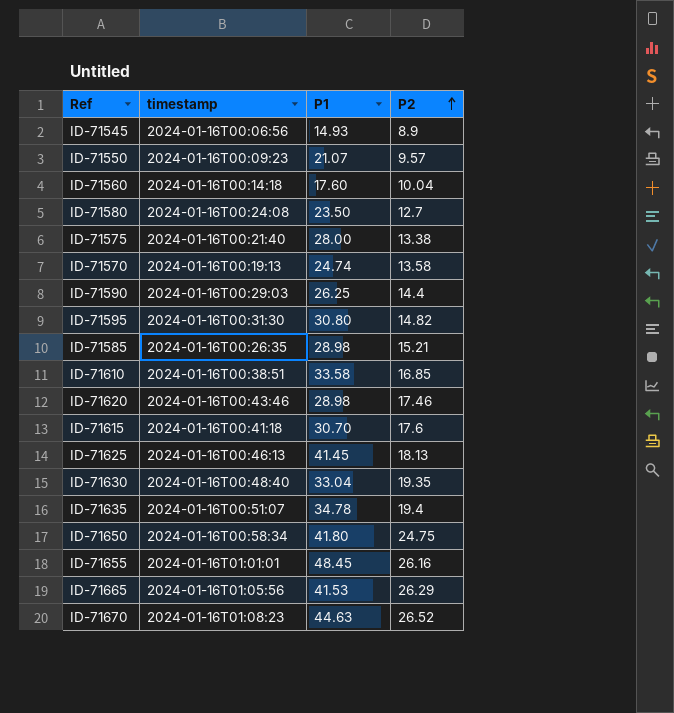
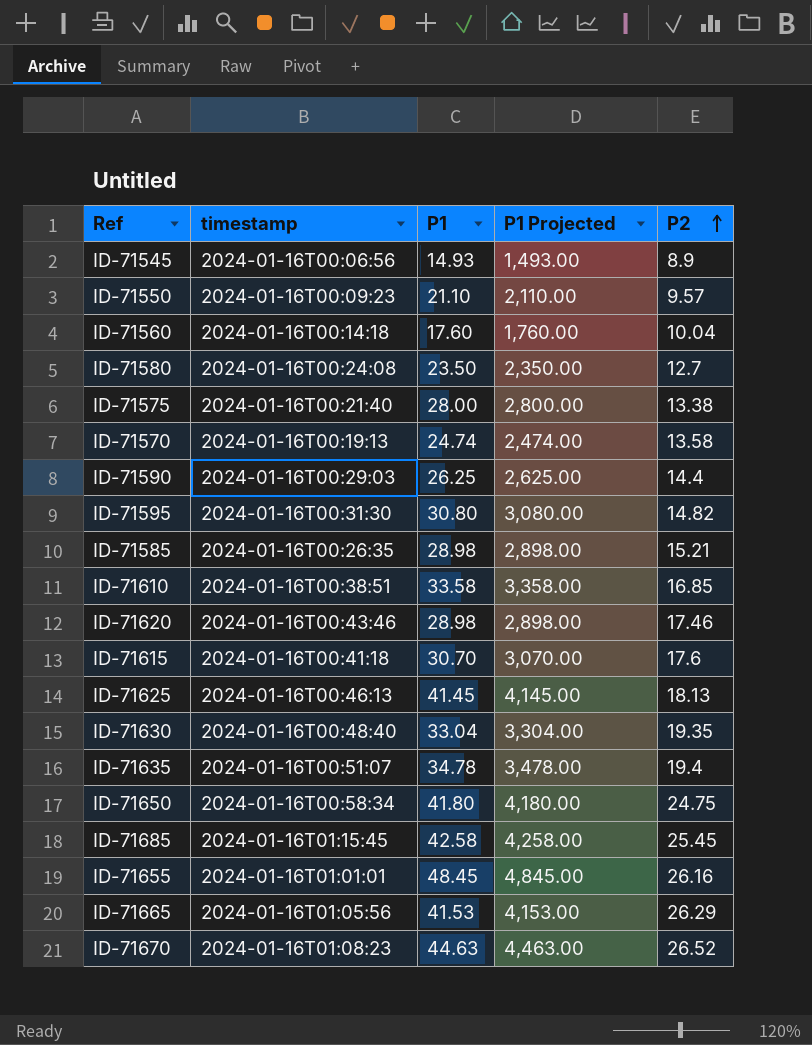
column P1 Projected | formula: none -> [P1] * 100
ID-71550 | P1: 21.07 -> 21.10
row ID-71685: none -> 2024-01-16T01:15:45 | 42.58 | 4,258.00 | 25.45

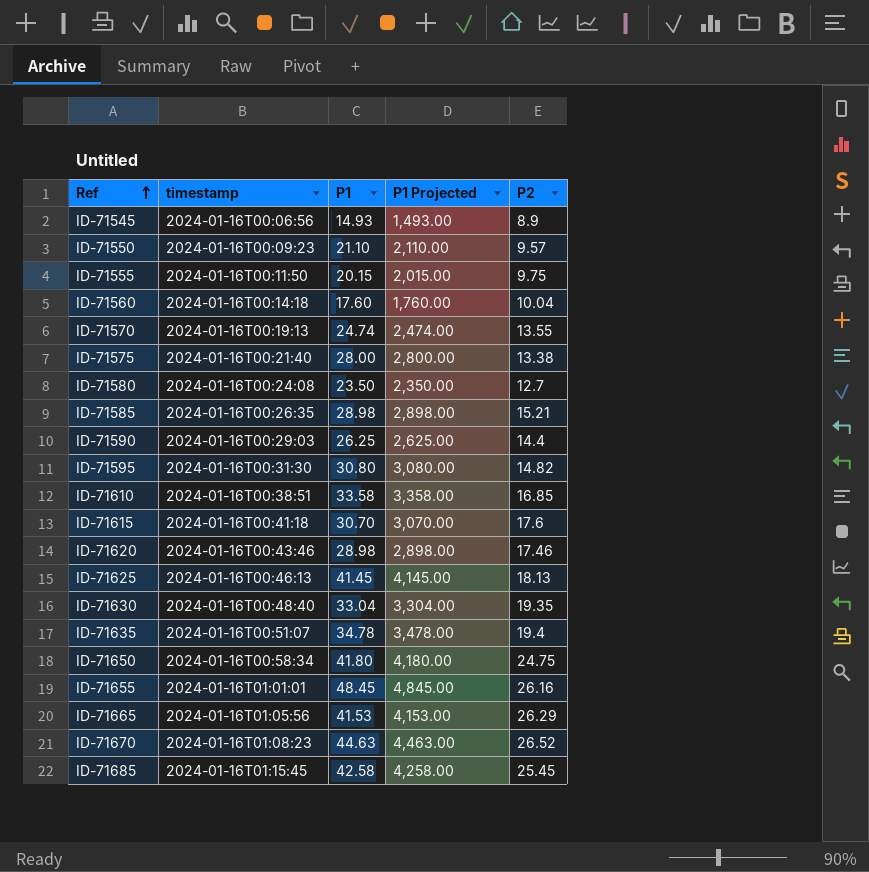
row order: P2 ascending -> Ref ascending
row ID-71555: none -> 2024-01-16T00:11:50 | 20.15 | 2,015.00 | 9.75
ID-71570 | P2: 13.58 -> 13.55

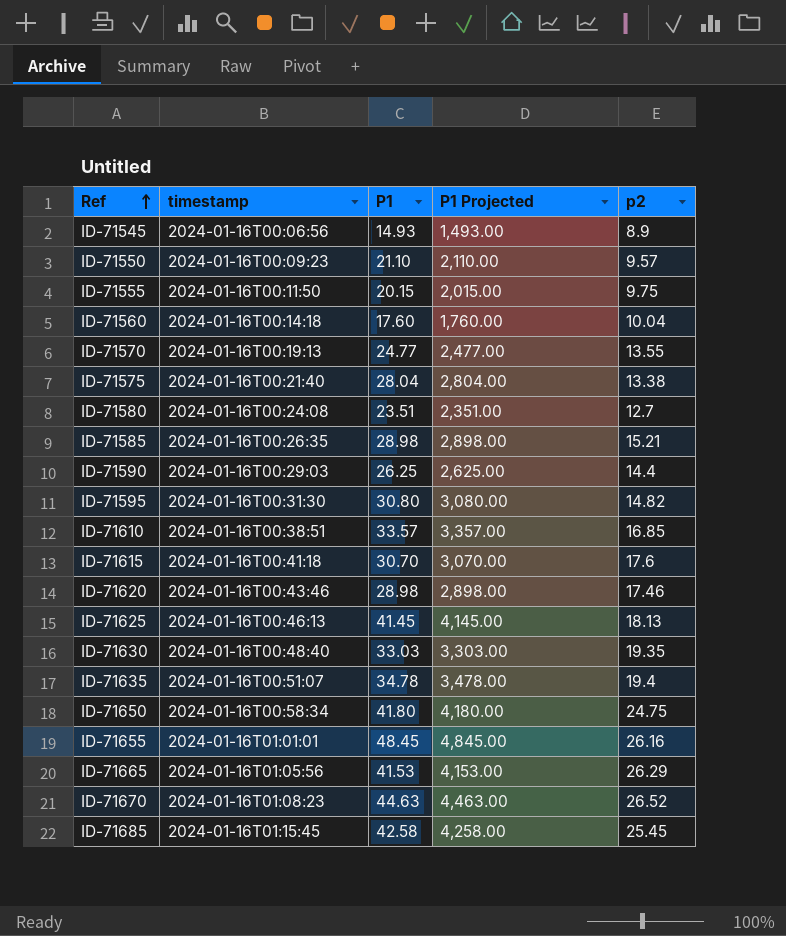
column name: P2 -> p2
ID-71570 | P1: 24.74 -> 24.77
ID-71570 | P1 Projected: 2,474.00 -> 2,477.00
ID-71575 | P1: 28.00 -> 28.04
ID-71575 | P1 Projected: 2,800.00 -> 2,804.00
ID-71580 | P1: 23.50 -> 23.51
ID-71580 | P1 Projected: 2,350.00 -> 2,351.00
ID-71610 | P1: 33.58 -> 33.57
ID-71610 | P1 Projected: 3,358.00 -> 3,357.00
ID-71630 | P1: 33.04 -> 33.03
ID-71630 | P1 Projected: 3,304.00 -> 3,303.00

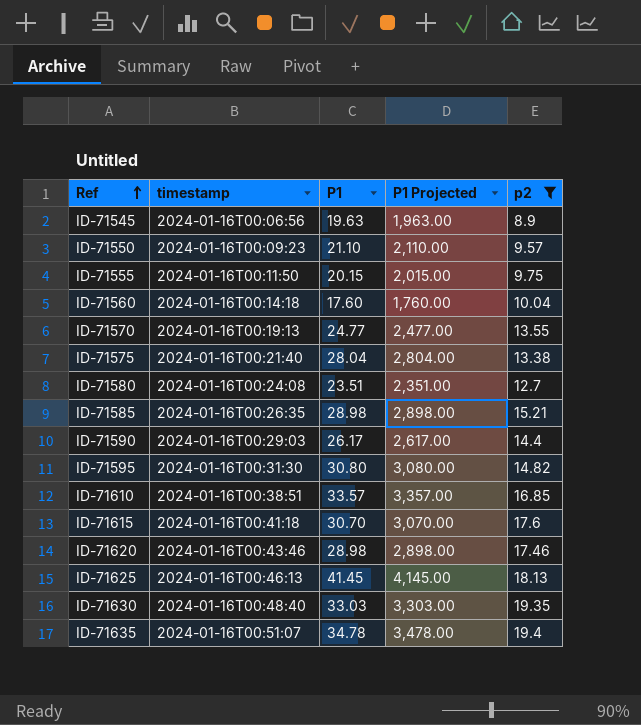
filter: none -> p2 <= 19.4
ID-71545 | P1: 14.93 -> 19.63
ID-71545 | P1 Projected: 1,493.00 -> 1,963.00
ID-71590 | P1: 26.25 -> 26.17
ID-71590 | P1 Projected: 2,625.00 -> 2,617.00

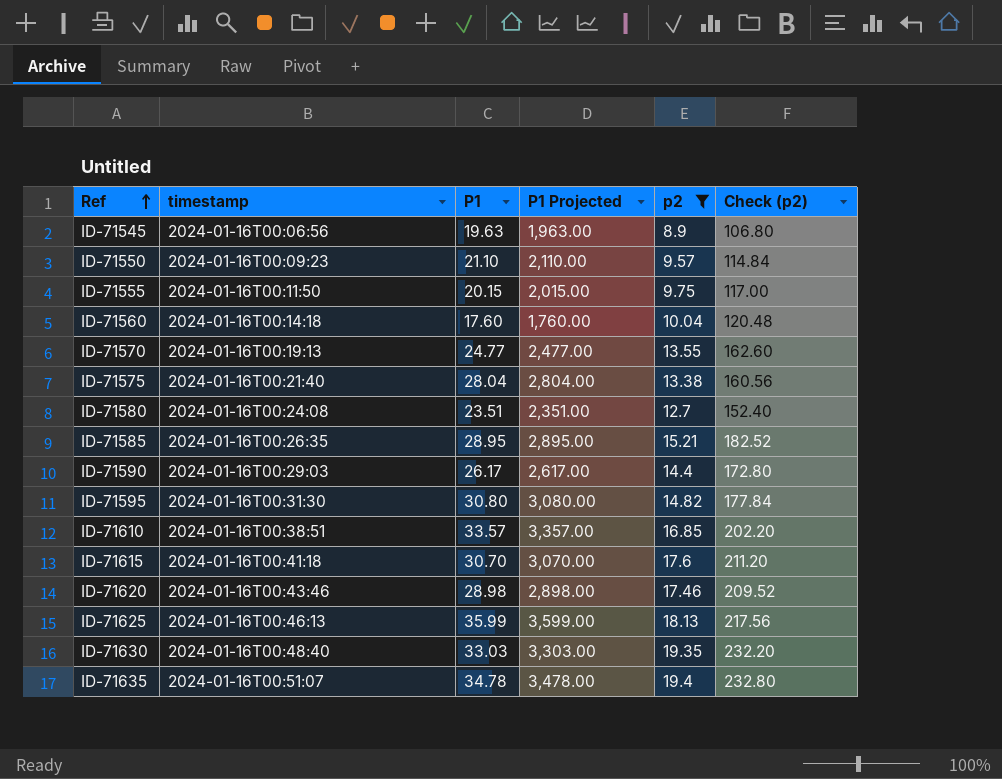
column Check (p2) | formula: none -> [p2] * 12
ID-71585 | P1: 28.98 -> 28.95
ID-71585 | P1 Projected: 2,898.00 -> 2,895.00
ID-71625 | P1: 41.45 -> 35.99
ID-71625 | P1 Projected: 4,145.00 -> 3,599.00

